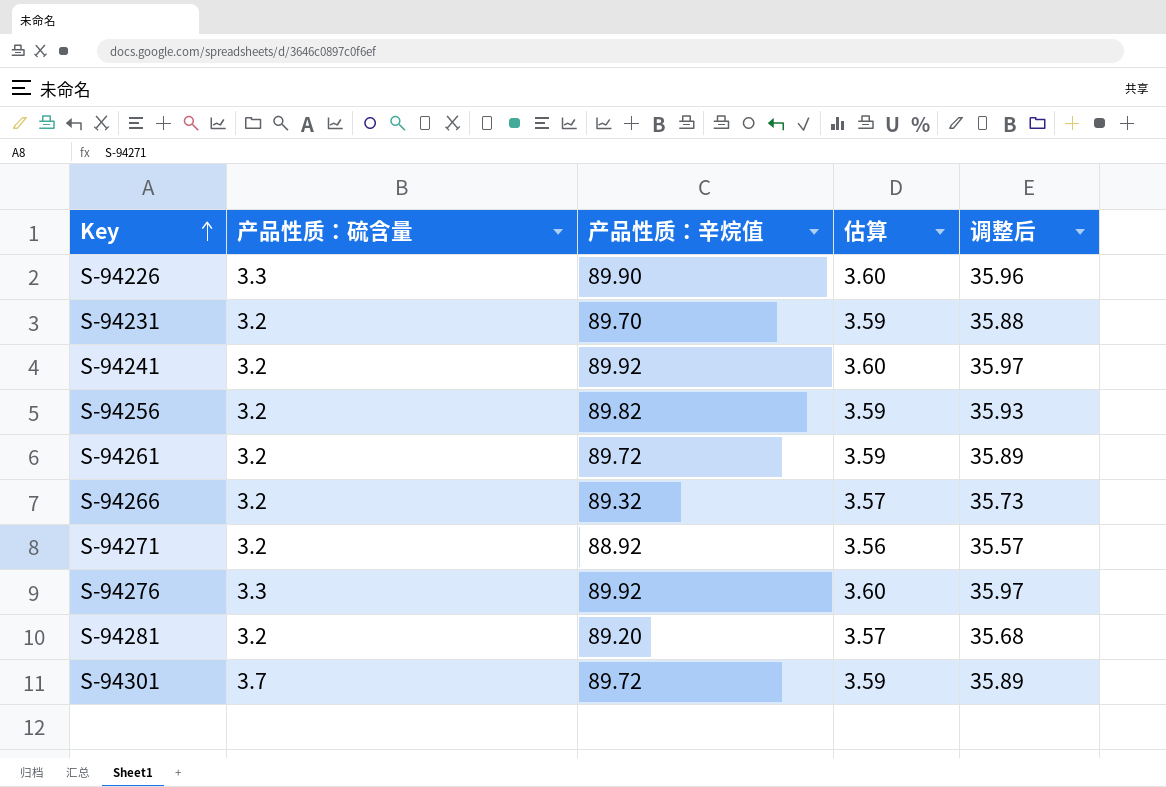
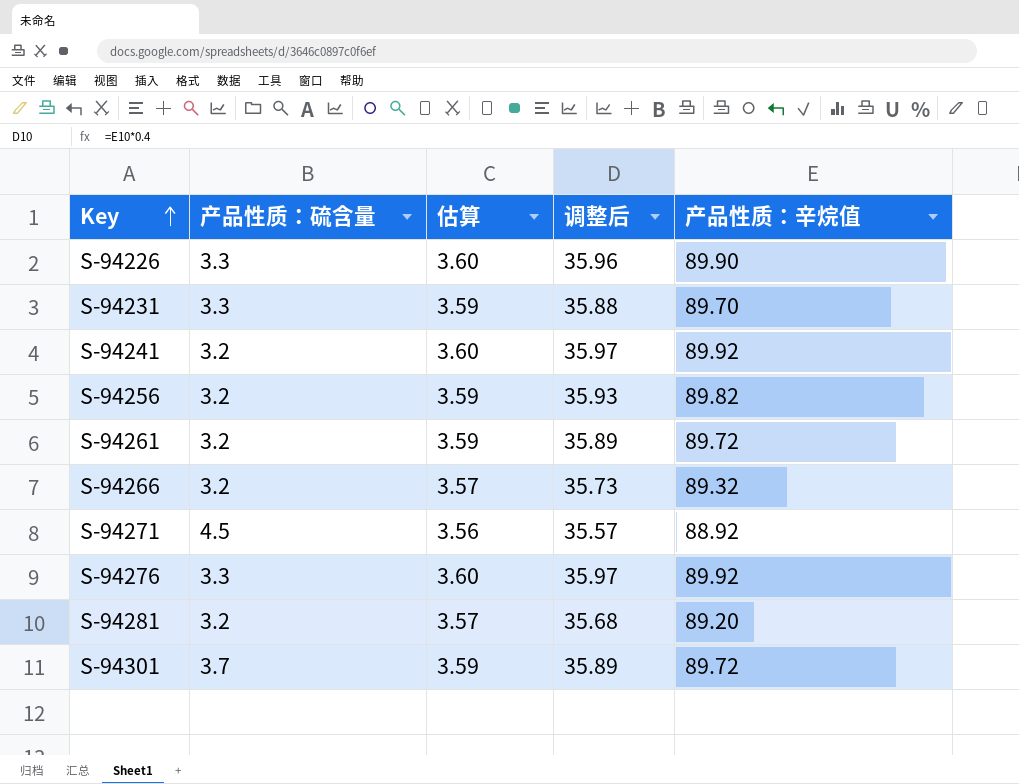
column 产品性质：辛烷值 | position: 3 -> 5
S-94231 | 产品性质：硫含量: 3.2 -> 3.3
S-94271 | 产品性质：硫含量: 3.2 -> 4.5

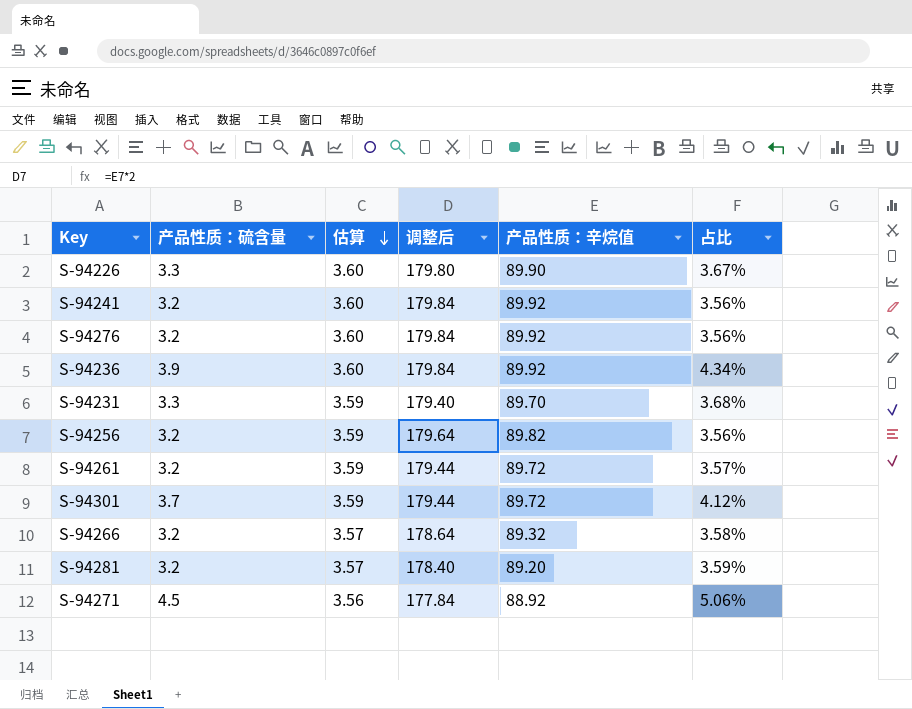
row order: Key ascending -> 估算 descending
column 调整后 | formula: [产品性质：辛烷值] * 0.4 -> [产品性质：辛烷值] * 2
column 占比 | formula: none -> [产品性质：硫含量] / [产品性质：辛烷值]
S-94276 | 产品性质：硫含量: 3.3 -> 3.2
row S-94236: none -> 3.9 | 3.60 | 179.84 | 89.92 | 4.34%

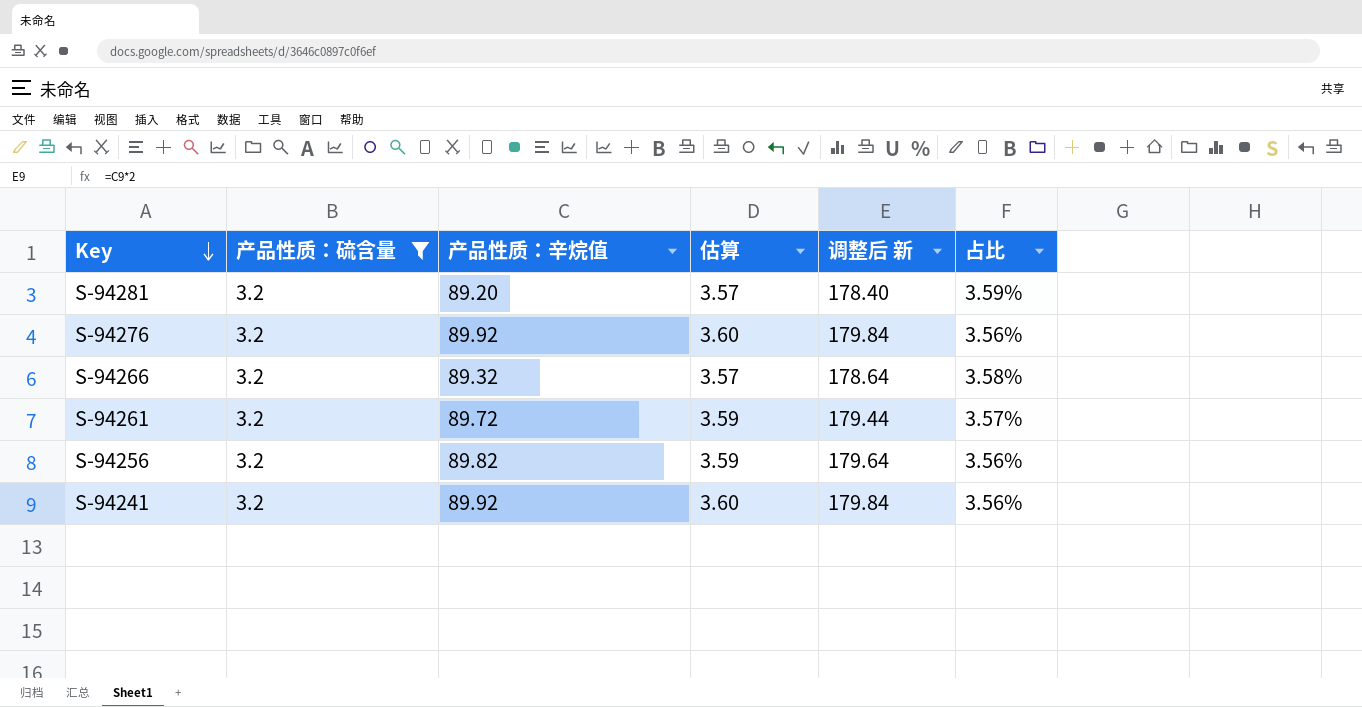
filter: none -> 产品性质：硫含量 = 3.2
row order: 估算 descending -> Key descending
column 产品性质：辛烷值 | position: 5 -> 3
column name: 调整后 -> 调整后 新

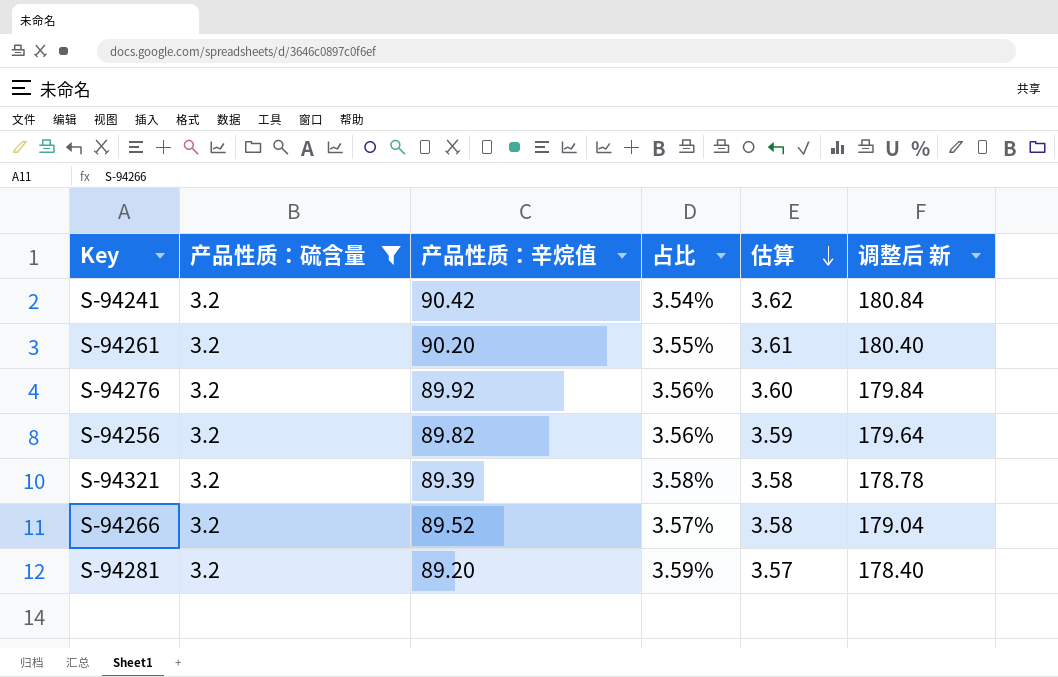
row order: Key descending -> 估算 descending
column 占比 | position: 6 -> 4
S-94241 | 产品性质：辛烷值: 89.92 -> 90.42
S-94241 | 占比: 3.56% -> 3.54%
S-94241 | 估算: 3.60 -> 3.62
S-94241 | 调整后 新: 179.84 -> 180.84
S-94261 | 产品性质：辛烷值: 89.72 -> 90.20
S-94261 | 占比: 3.57% -> 3.55%
S-94261 | 估算: 3.59 -> 3.61
S-94261 | 调整后 新: 179.44 -> 180.40
row S-94321: none -> 3.2 | 89.39 | 3.58% | 3.58 | 178.78
S-94266 | 产品性质：辛烷值: 89.32 -> 89.52
S-94266 | 占比: 3.58% -> 3.57%
S-94266 | 估算: 3.57 -> 3.58
S-94266 | 调整后 新: 178.64 -> 179.04

